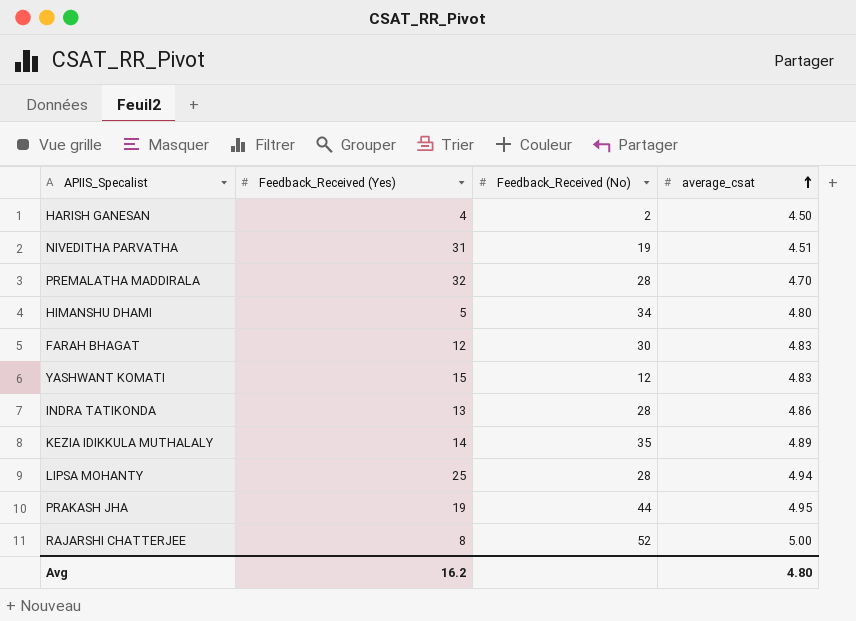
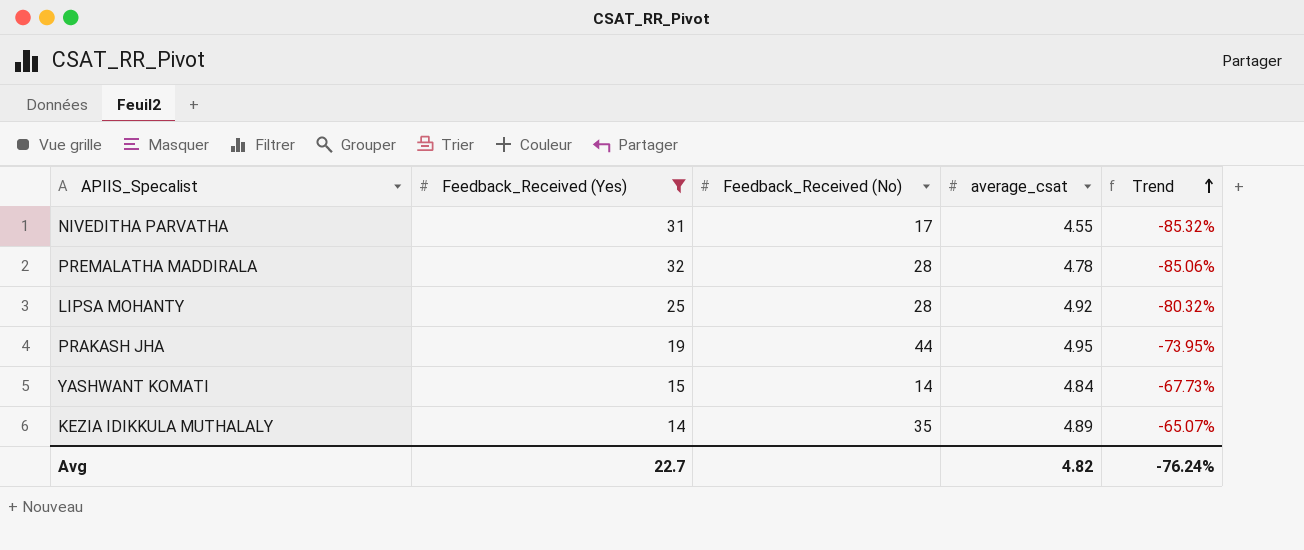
filter: none -> Feedback_Received (Yes) >= 14
row order: average_csat ascending -> Trend ascending
column Trend | formula: none -> ([average_csat] - [Feedback_Received (Yes)]) / [Feedback_Received (Yes)]
NIVEDITHA PARVATHA | Feedback_Received (No): 19 -> 17
NIVEDITHA PARVATHA | average_csat: 4.51 -> 4.55
PREMALATHA MADDIRALA | average_csat: 4.70 -> 4.78
LIPSA MOHANTY | average_csat: 4.94 -> 4.92
YASHWANT KOMATI | Feedback_Received (No): 12 -> 14
YASHWANT KOMATI | average_csat: 4.83 -> 4.84
Avg | Feedback_Received (Yes): 16.2 -> 22.7
Avg | average_csat: 4.80 -> 4.82

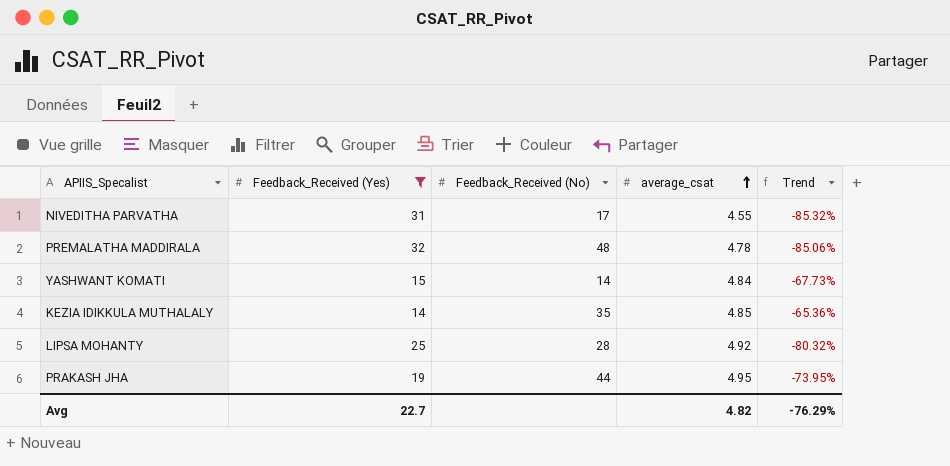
row order: Trend ascending -> average_csat ascending
PREMALATHA MADDIRALA | Feedback_Received (No): 28 -> 48
KEZIA IDIKKULA MUTHALALY | average_csat: 4.89 -> 4.85
KEZIA IDIKKULA MUTHALALY | Trend: -65.07% -> -65.36%
Avg | Trend: -76.24% -> -76.29%

